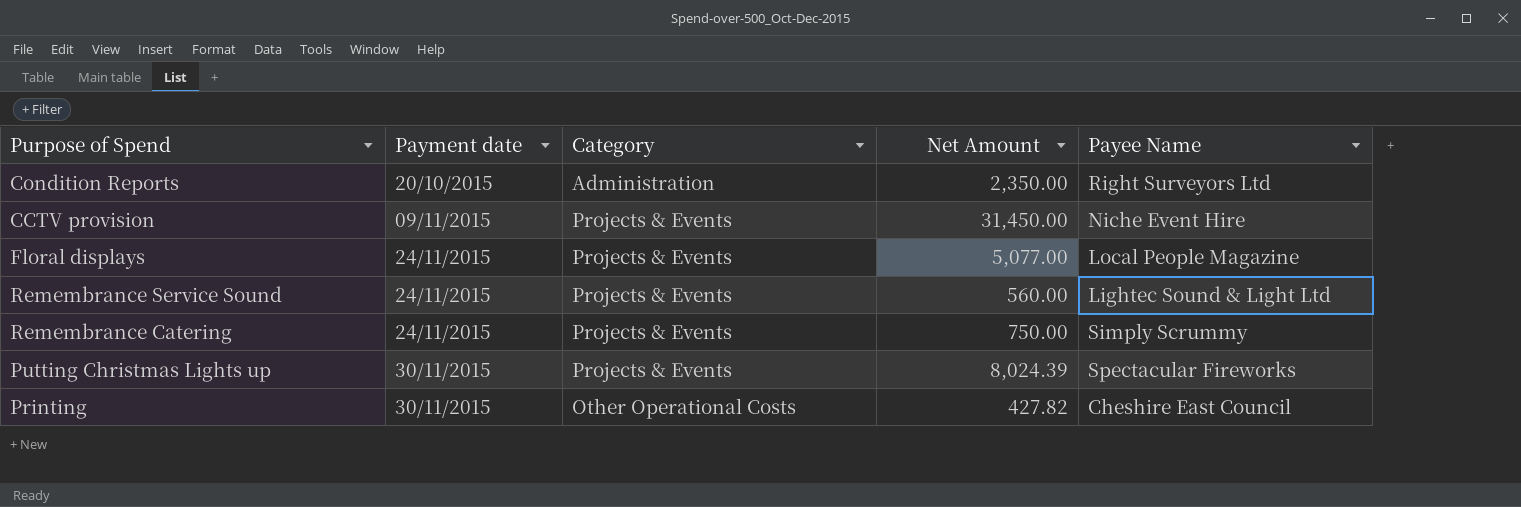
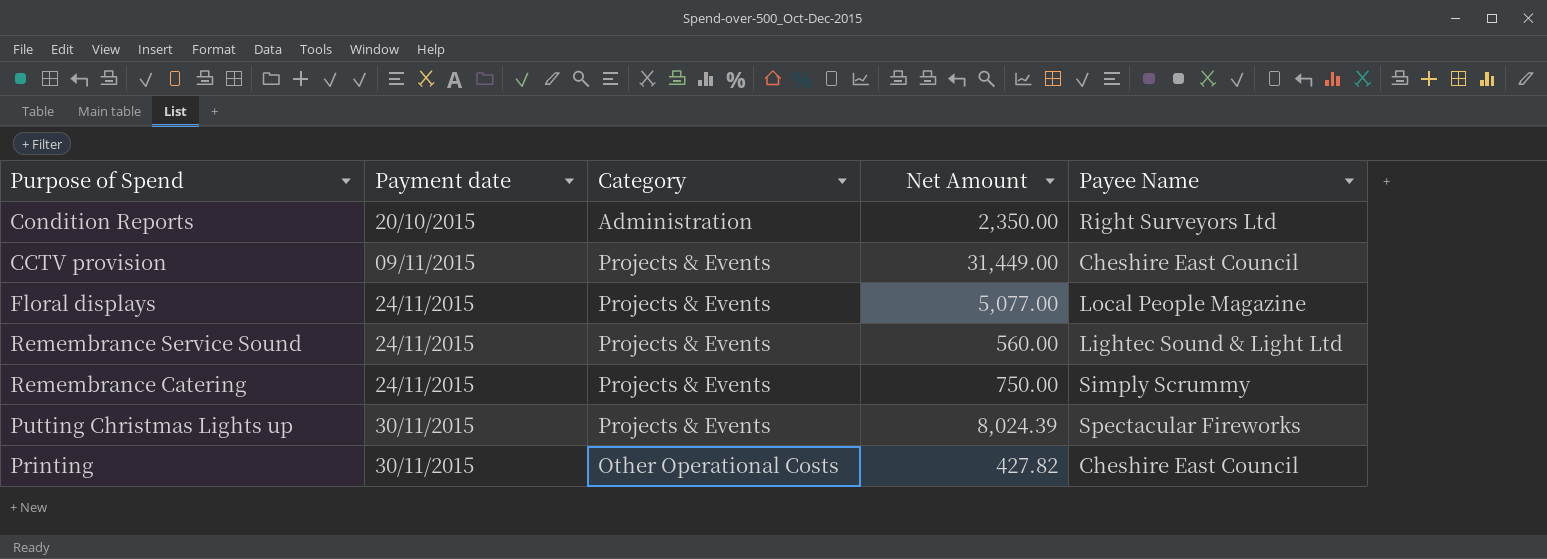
CCTV provision | Net Amount: 31,450.00 -> 31,449.00
CCTV provision | Payee Name: Niche Event Hire -> Cheshire East Council

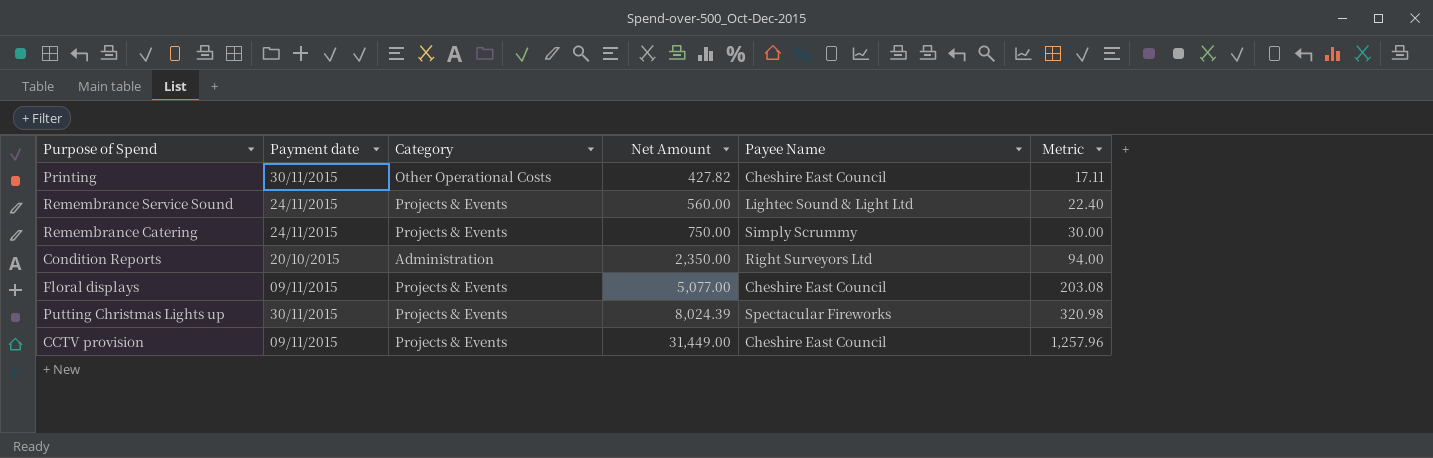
row order: Payment date ascending -> Net Amount ascending
column Metric | formula: none -> [Net Amount] * 0.04
Floral displays | Payment date: 24/11/2015 -> 09/11/2015
Floral displays | Payee Name: Local People Magazine -> Cheshire East Council

